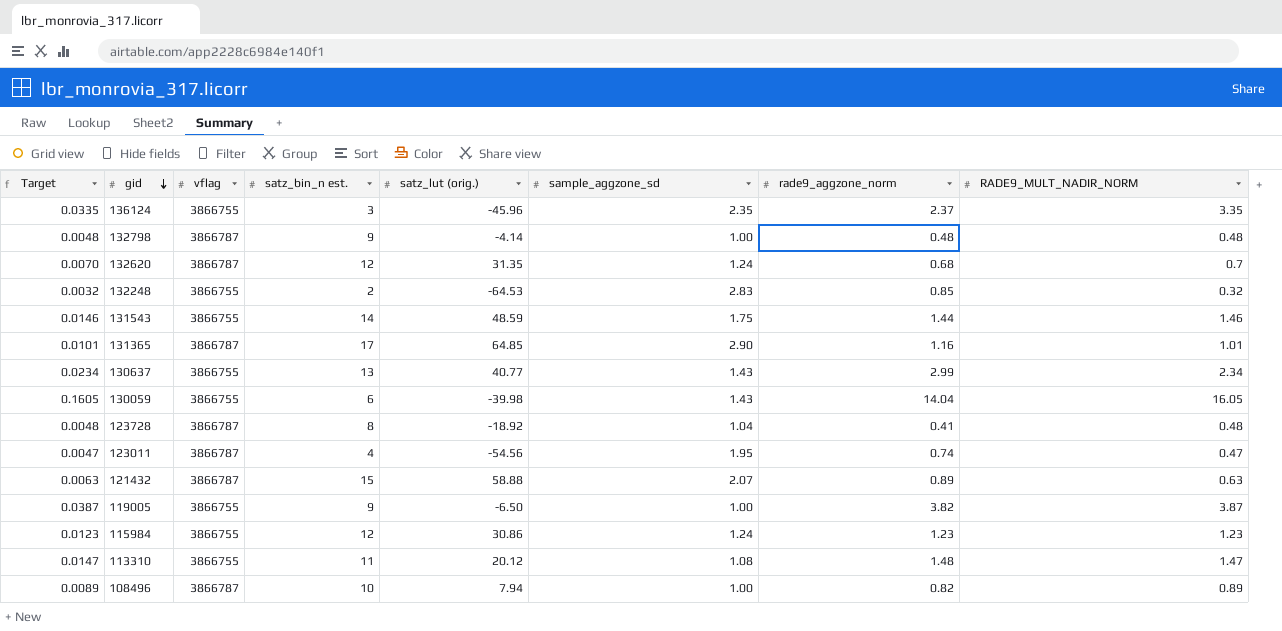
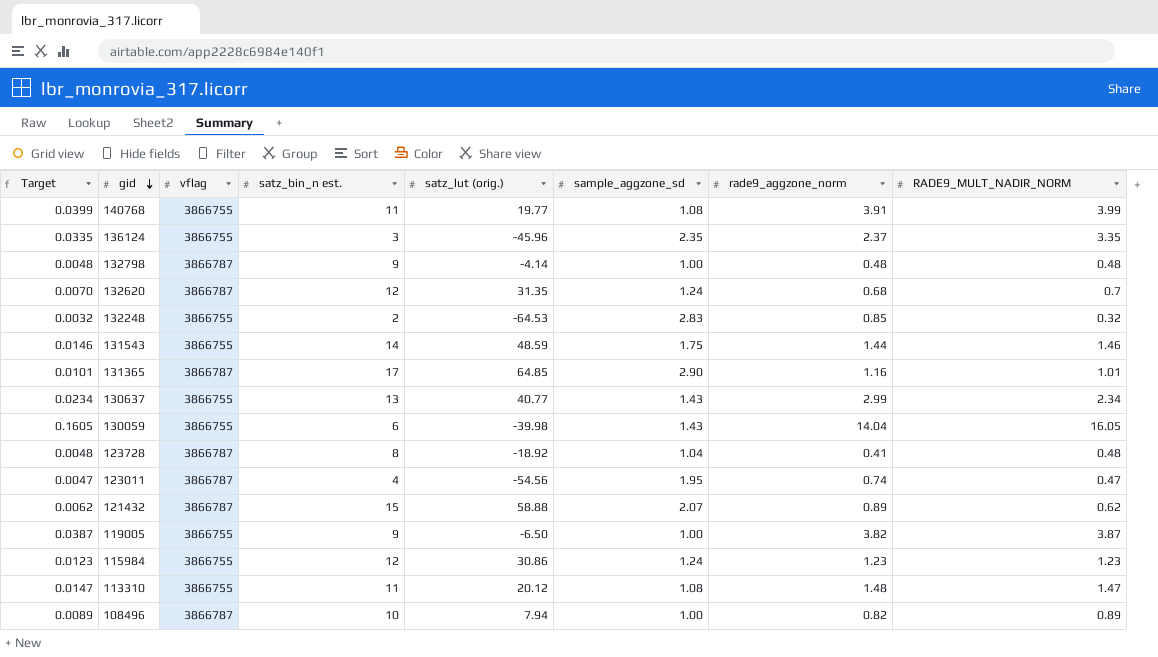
row 140768: none -> 0.0399 | 3866755 | 11 | 19.77 | 1.08 | 3.91 | 3.99
121432 | Target: 0.0063 -> 0.0062
121432 | RADE9_MULT_NADIR_NORM: 0.63 -> 0.62

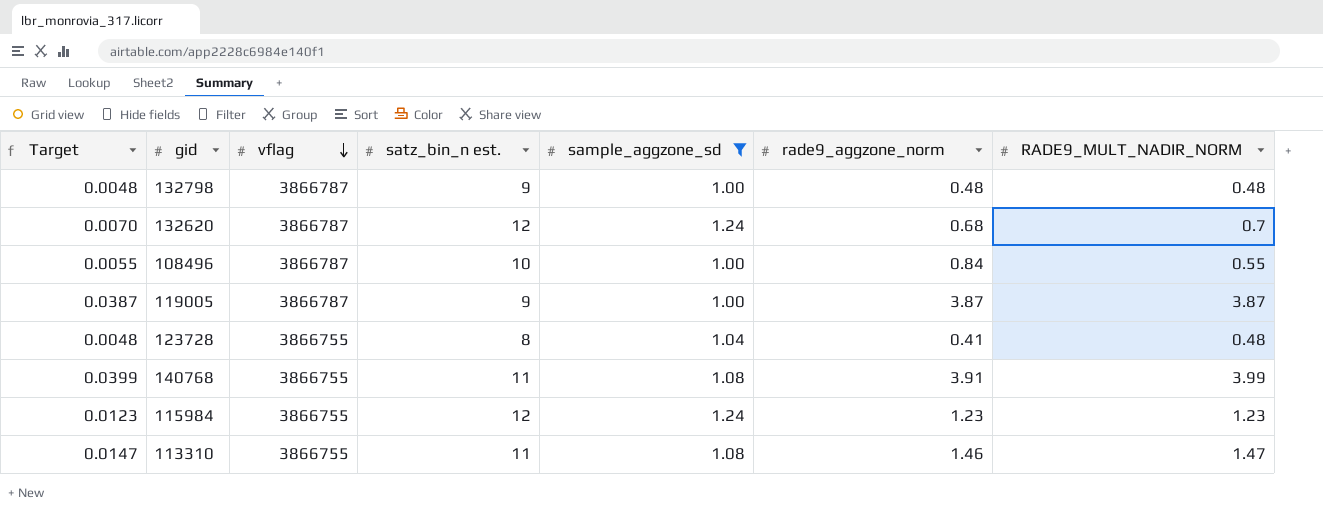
filter: none -> sample_aggzone_sd <= 1.24
row order: gid descending -> vflag descending
column satz_lut (orig.) | position: 5 -> none
108496 | Target: 0.0089 -> 0.0055
108496 | rade9_aggzone_norm: 0.82 -> 0.84
108496 | RADE9_MULT_NADIR_NORM: 0.89 -> 0.55
119005 | vflag: 3866755 -> 3866787
119005 | rade9_aggzone_norm: 3.82 -> 3.87
123728 | vflag: 3866787 -> 3866755
113310 | rade9_aggzone_norm: 1.48 -> 1.46

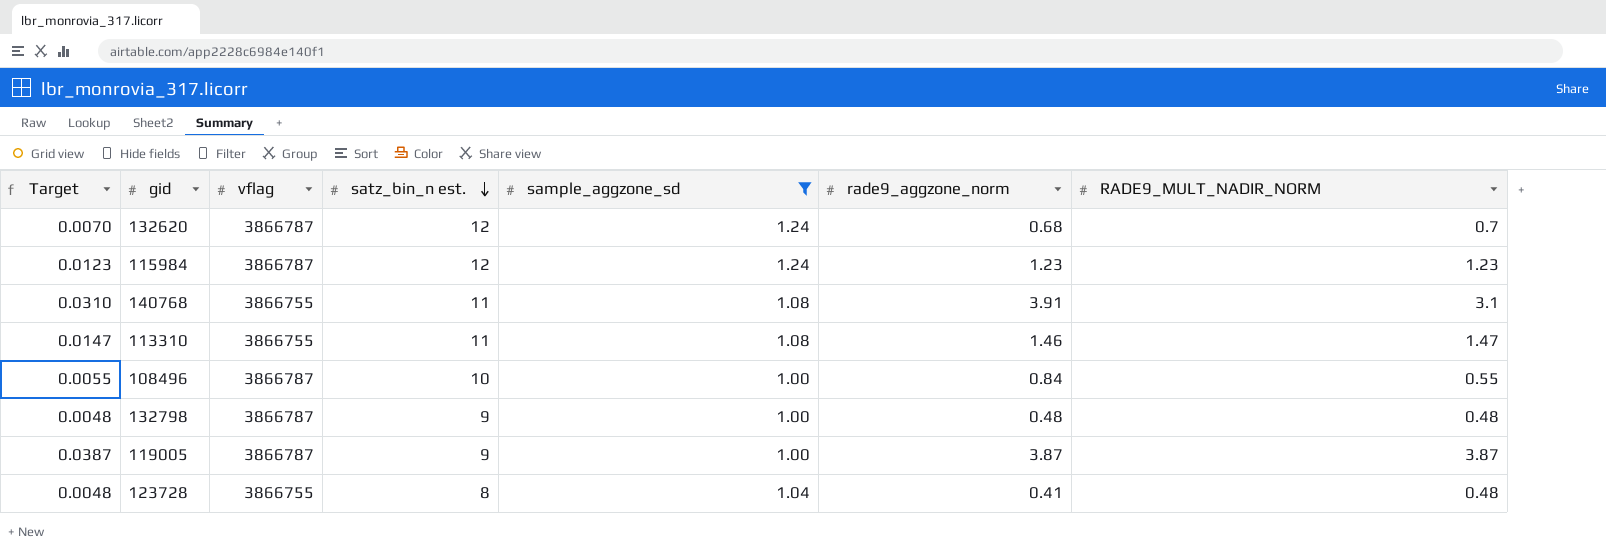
row order: vflag descending -> satz_bin_n est. descending
115984 | vflag: 3866755 -> 3866787
140768 | Target: 0.0399 -> 0.0310
140768 | RADE9_MULT_NADIR_NORM: 3.99 -> 3.1

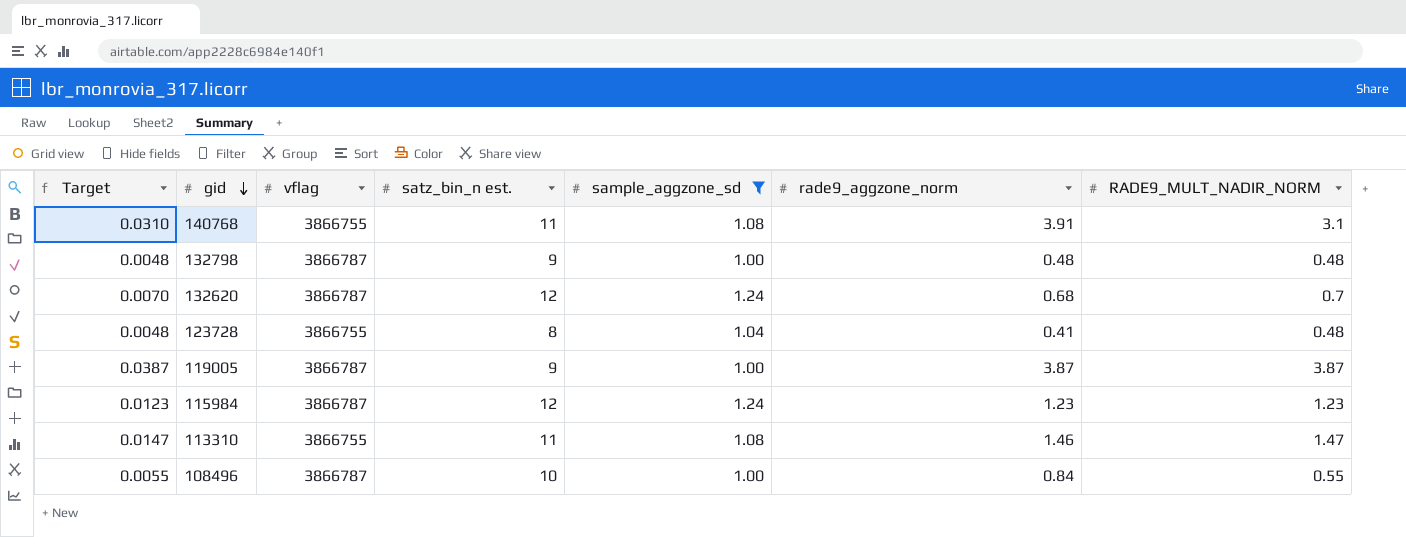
row order: satz_bin_n est. descending -> gid descending

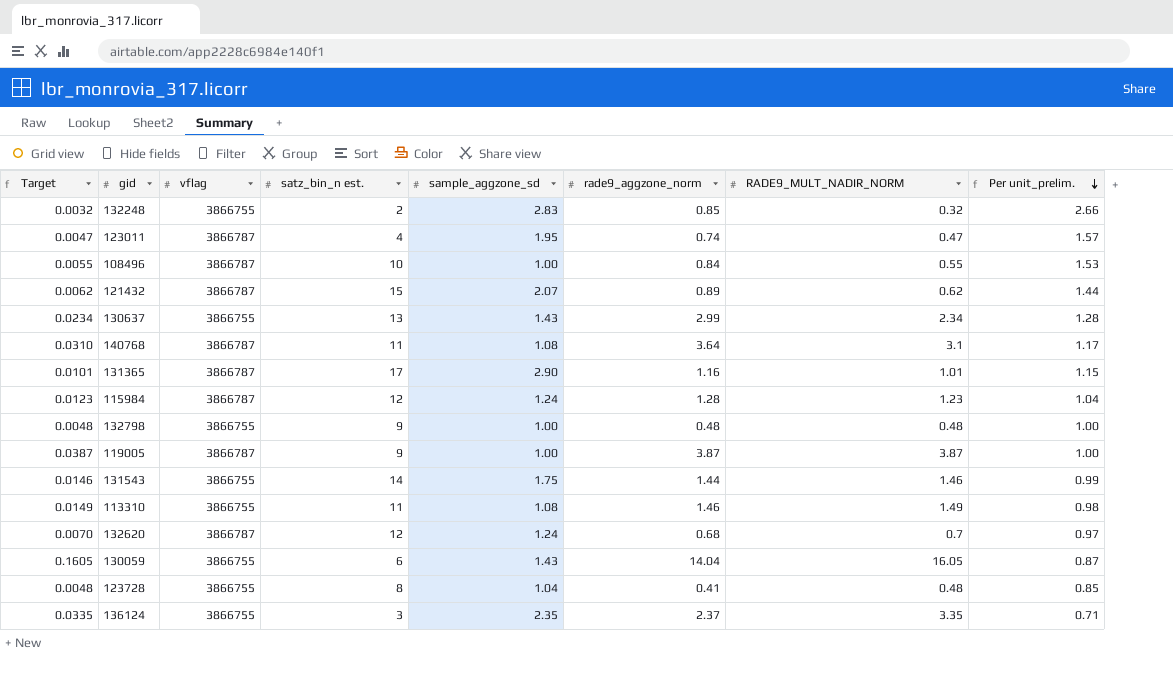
filter: sample_aggzone_sd <= 1.24 -> none
row order: gid descending -> Per unit_prelim. descending
column Per unit_prelim. | formula: none -> [rade9_aggzone_norm] / [RADE9_MULT_NADIR_NORM]
140768 | vflag: 3866755 -> 3866787
140768 | rade9_aggzone_norm: 3.91 -> 3.64
115984 | rade9_aggzone_norm: 1.23 -> 1.28
132798 | vflag: 3866787 -> 3866755
113310 | Target: 0.0147 -> 0.0149
113310 | RADE9_MULT_NADIR_NORM: 1.47 -> 1.49

